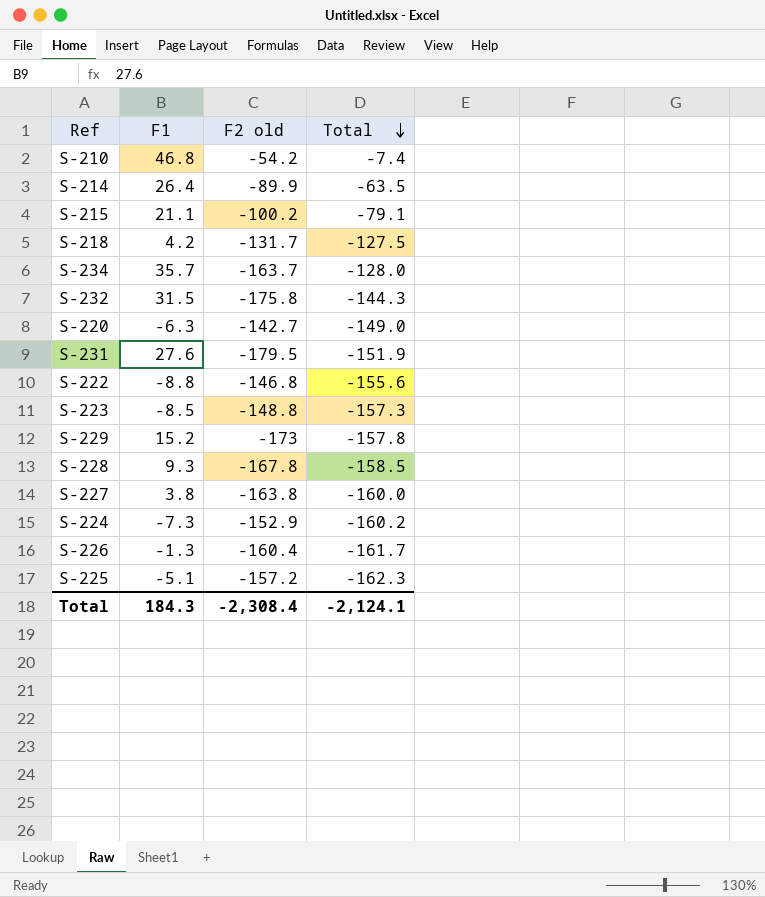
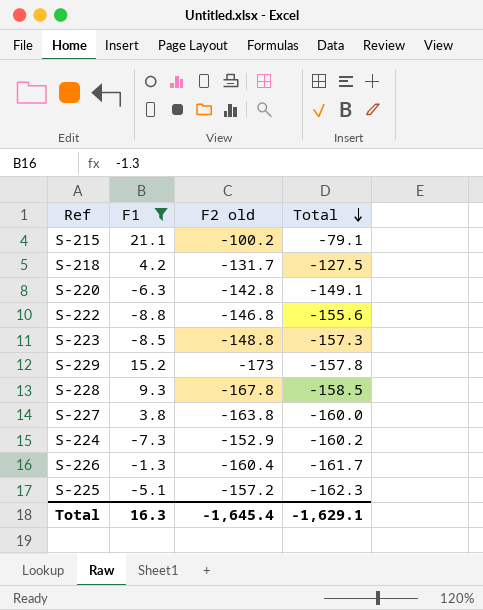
filter: none -> F1 <= 21.1
S-220 | F2 old: -142.7 -> -142.8
S-220 | Total: -149.0 -> -149.1
Total | F1: 184.3 -> 16.3
Total | F2 old: -2,308.4 -> -1,645.4
Total | Total: -2,124.1 -> -1,629.1

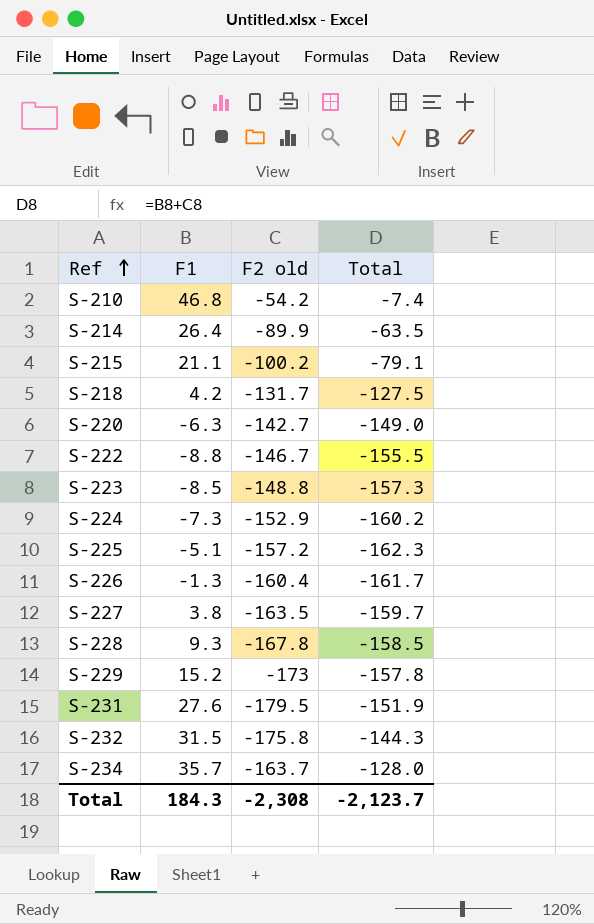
filter: F1 <= 21.1 -> none
row order: Total descending -> Ref ascending
S-220 | F2 old: -142.8 -> -142.7
S-220 | Total: -149.1 -> -149.0
S-222 | F2 old: -146.8 -> -146.7
S-222 | Total: -155.6 -> -155.5
S-227 | F2 old: -163.8 -> -163.5
S-227 | Total: -160.0 -> -159.7
Total | F1: 16.3 -> 184.3
Total | F2 old: -1,645.4 -> -2,308
Total | Total: -1,629.1 -> -2,123.7

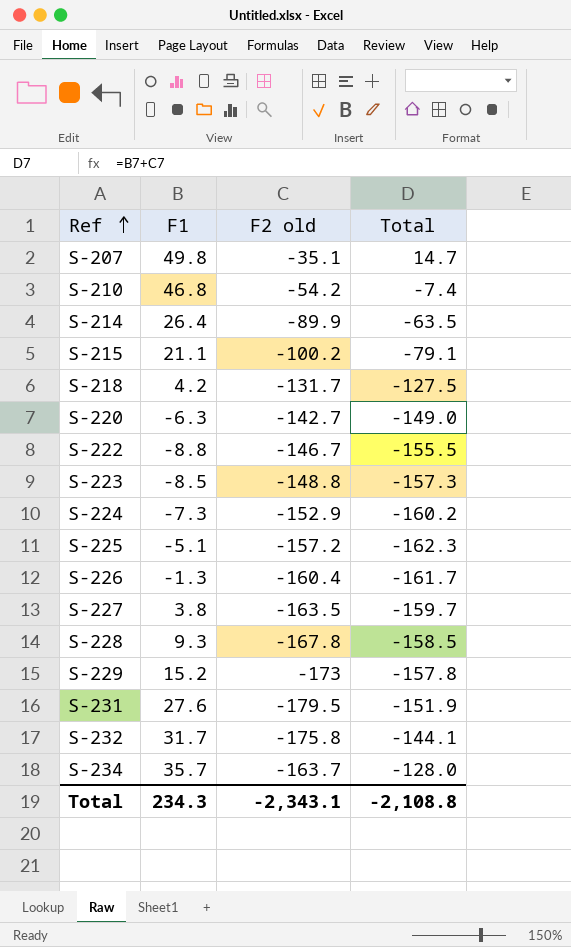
row S-207: none -> 49.8 | -35.1 | 14.7
S-232 | F1: 31.5 -> 31.7
S-232 | Total: -144.3 -> -144.1
Total | F1: 184.3 -> 234.3
Total | F2 old: -2,308 -> -2,343.1
Total | Total: -2,123.7 -> -2,108.8

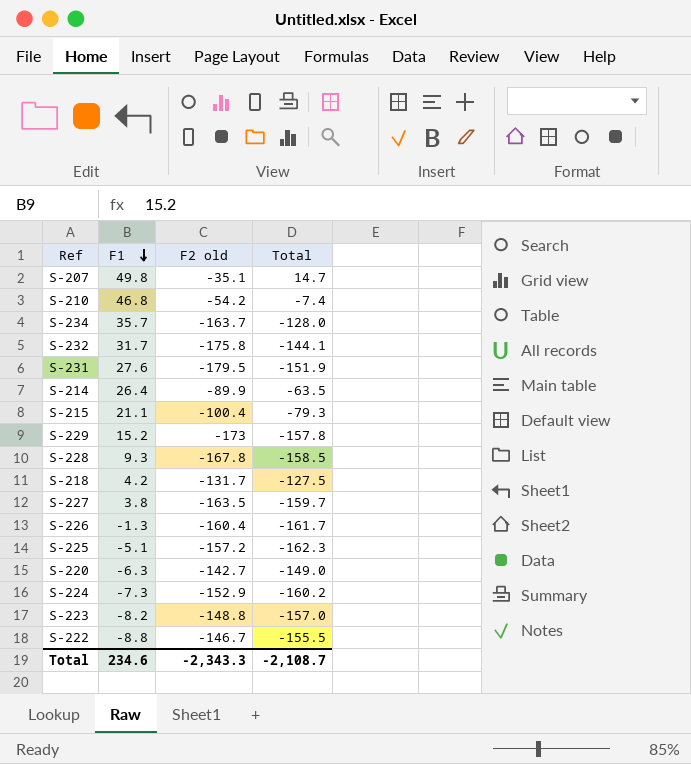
row order: Ref ascending -> F1 descending
S-215 | F2 old: -100.2 -> -100.4
S-215 | Total: -79.1 -> -79.3
S-223 | F1: -8.5 -> -8.2
S-223 | Total: -157.3 -> -157.0
Total | F1: 234.3 -> 234.6
Total | F2 old: -2,343.1 -> -2,343.3
Total | Total: -2,108.8 -> -2,108.7

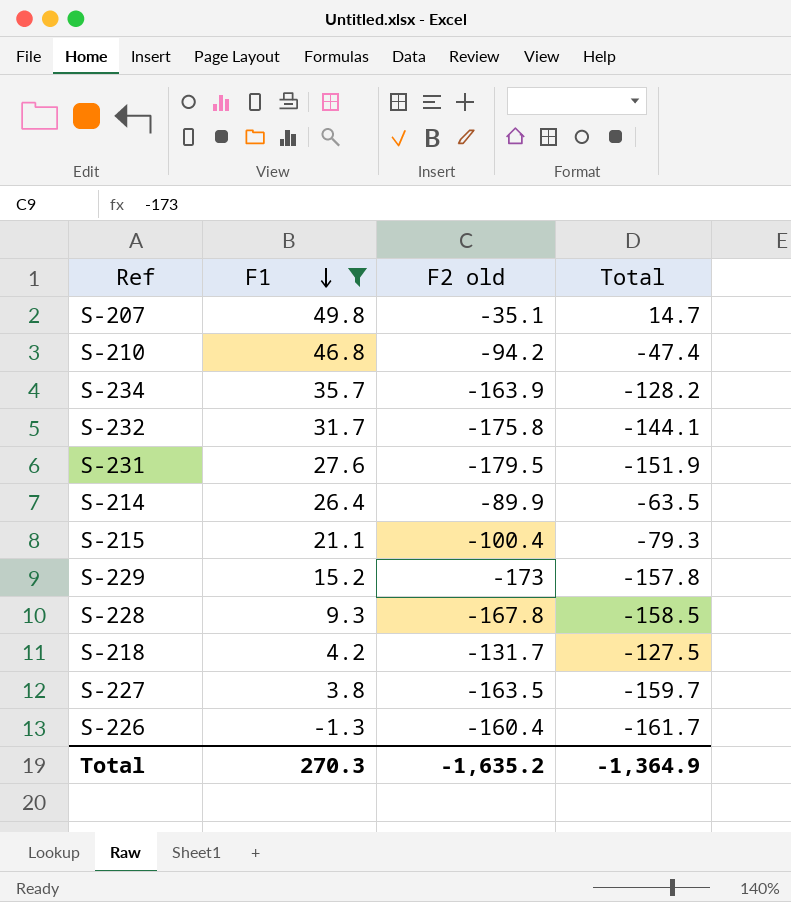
filter: none -> F1 >= -1.3
S-210 | F2 old: -54.2 -> -94.2
S-210 | Total: -7.4 -> -47.4
S-234 | F2 old: -163.7 -> -163.9
S-234 | Total: -128.0 -> -128.2
Total | F1: 234.6 -> 270.3
Total | F2 old: -2,343.3 -> -1,635.2
Total | Total: -2,108.7 -> -1,364.9

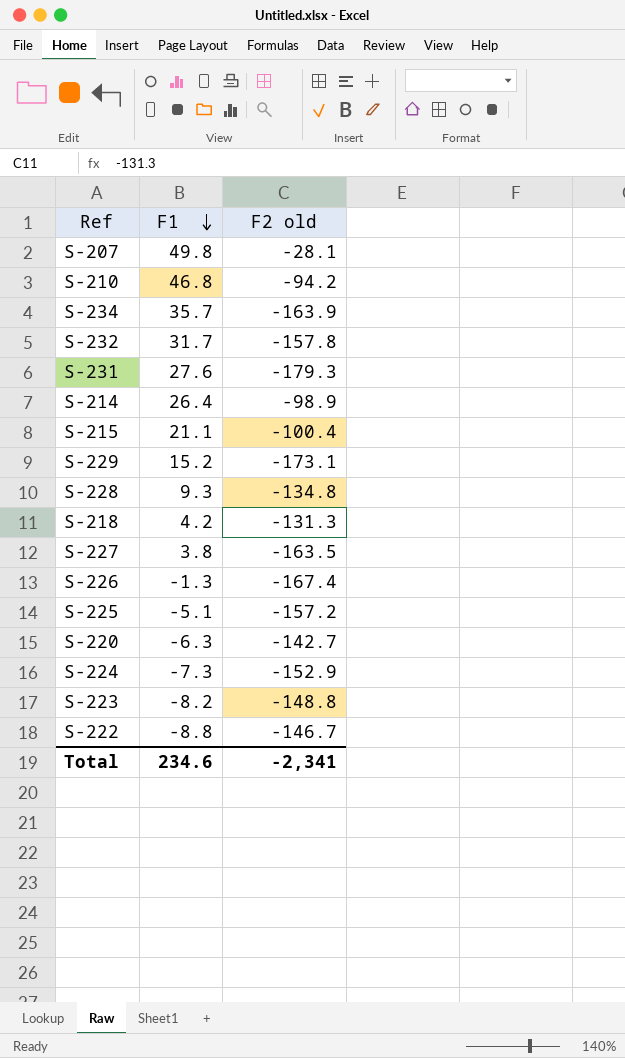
filter: F1 >= -1.3 -> none
column Total | formula: [F1] + [F2 old] -> none
S-207 | F2 old: -35.1 -> -28.1
S-232 | F2 old: -175.8 -> -157.8
S-231 | F2 old: -179.5 -> -179.3
S-214 | F2 old: -89.9 -> -98.9
S-229 | F2 old: -173 -> -173.1
S-228 | F2 old: -167.8 -> -134.8
S-218 | F2 old: -131.7 -> -131.3
S-226 | F2 old: -160.4 -> -167.4
Total | F1: 270.3 -> 234.6
Total | F2 old: -1,635.2 -> -2,341

